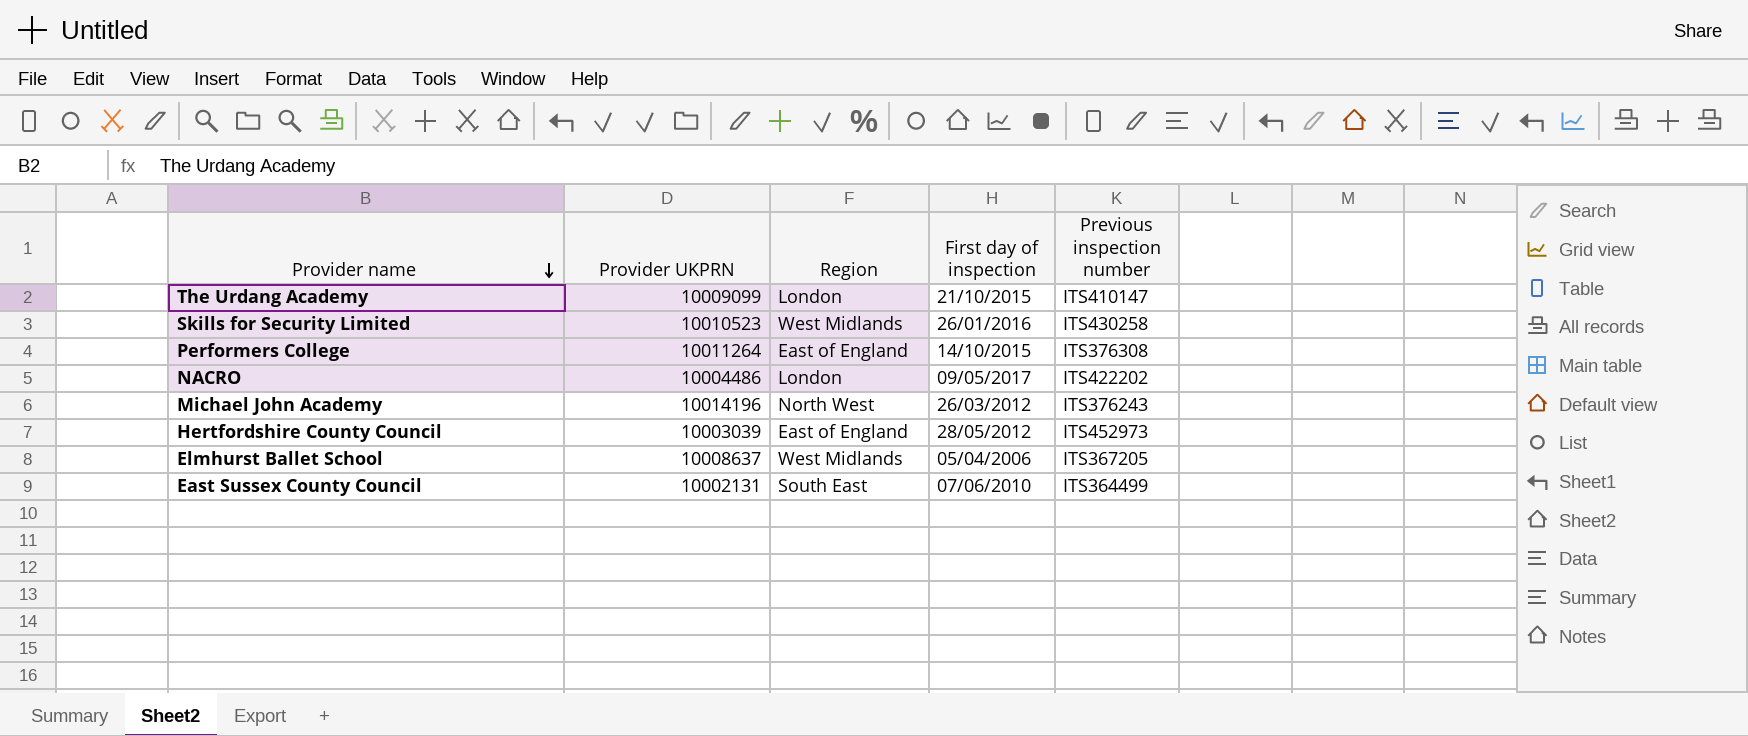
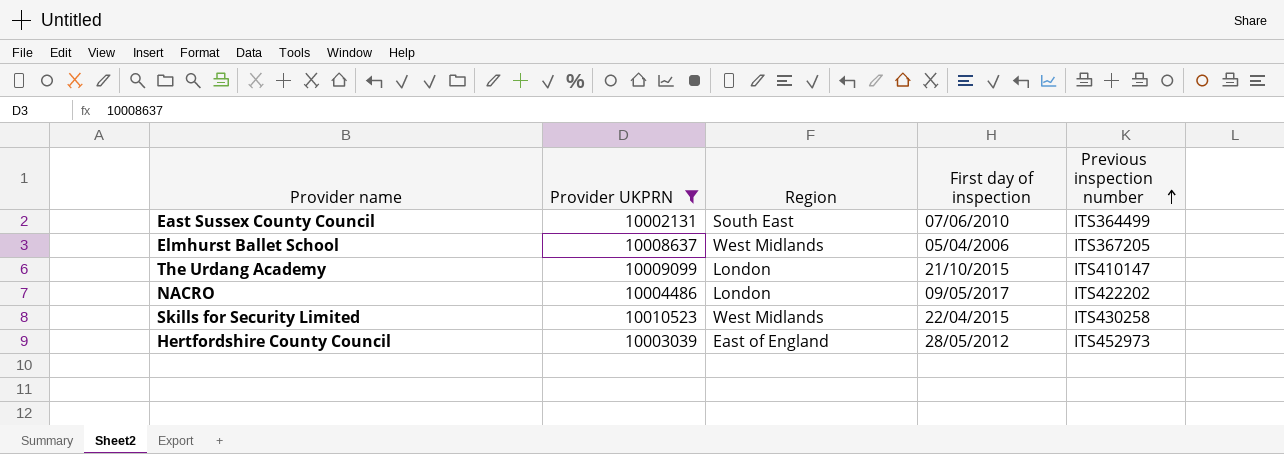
filter: none -> Provider UKPRN <= 10010523
row order: Provider name descending -> Previous inspection number ascending
Skills for Security Limited | First day of inspection: 26/01/2016 -> 22/04/2015

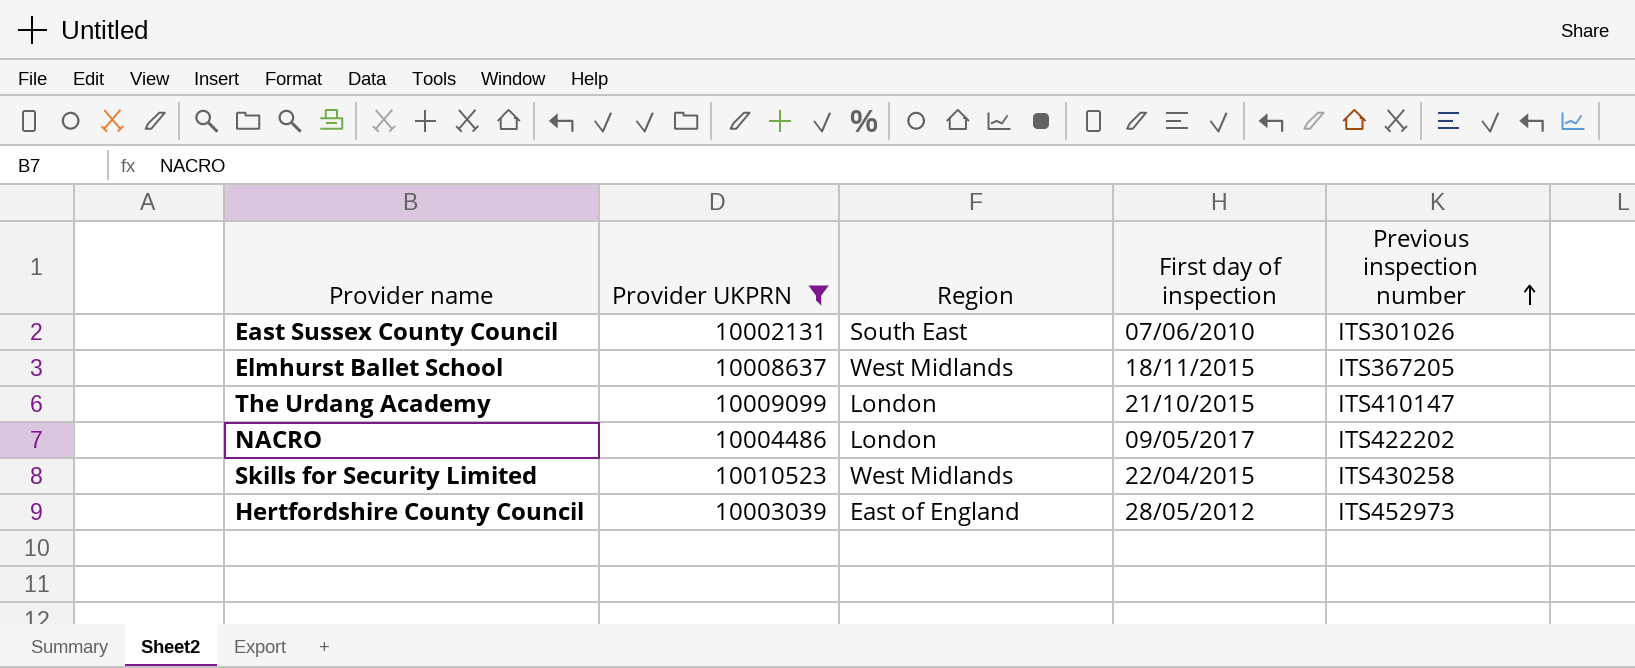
East Sussex County Council | Previous inspection number: ITS364499 -> ITS301026
Elmhurst Ballet School | First day of inspection: 05/04/2006 -> 18/11/2015

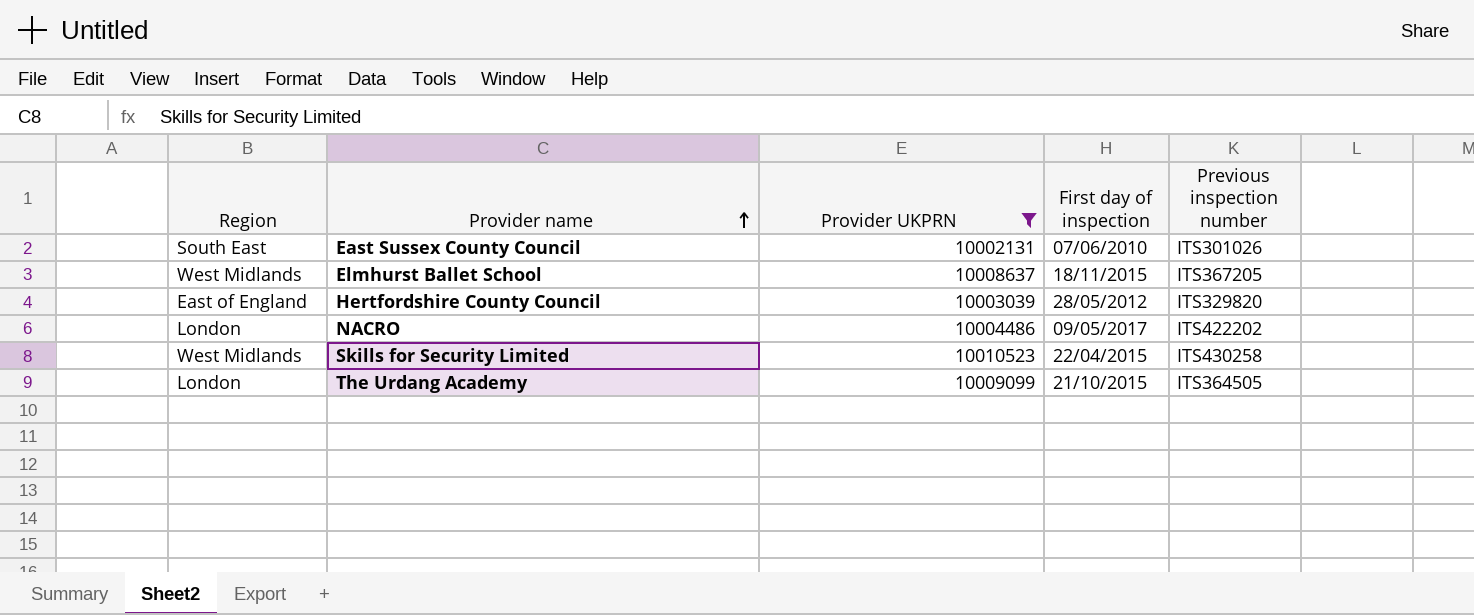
row order: Previous inspection number ascending -> Provider name ascending
column Region | position: 3 -> 1
Hertfordshire County Council | Previous inspection number: ITS452973 -> ITS329820
The Urdang Academy | Previous inspection number: ITS410147 -> ITS364505

